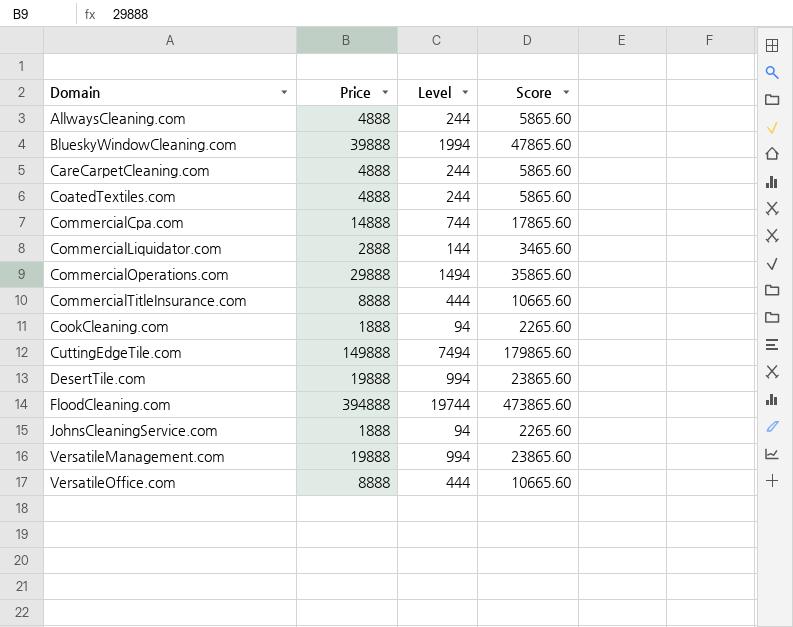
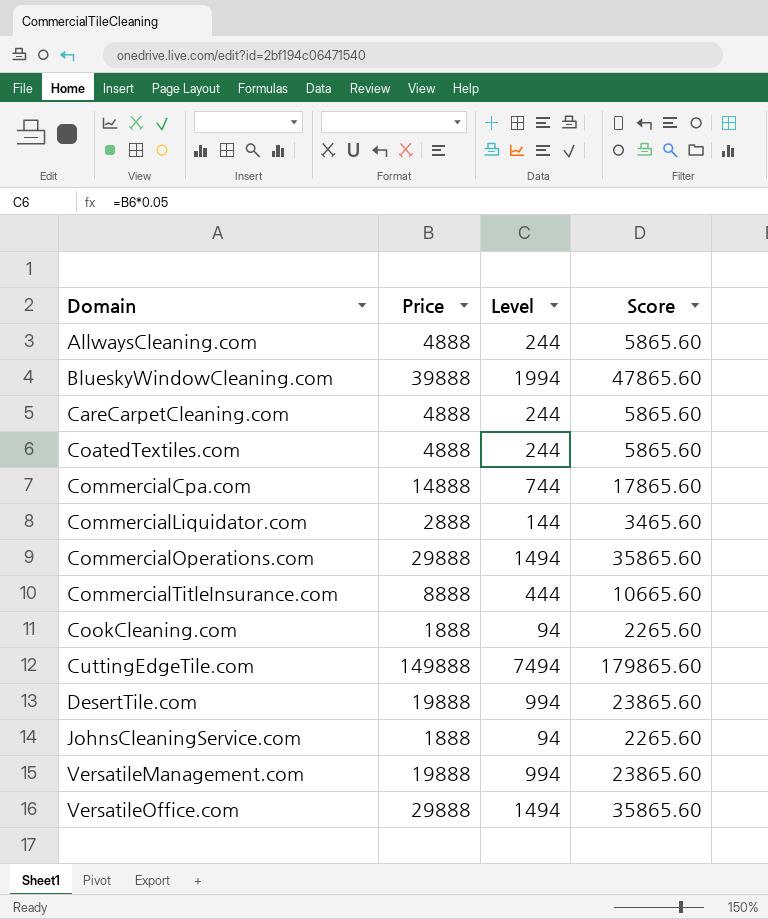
row FloodCleaning.com: 394888 | 19744 | 473865.60 -> none
VersatileOffice.com | Price: 8888 -> 29888
VersatileOffice.com | Level: 444 -> 1494
VersatileOffice.com | Score: 10665.60 -> 35865.60

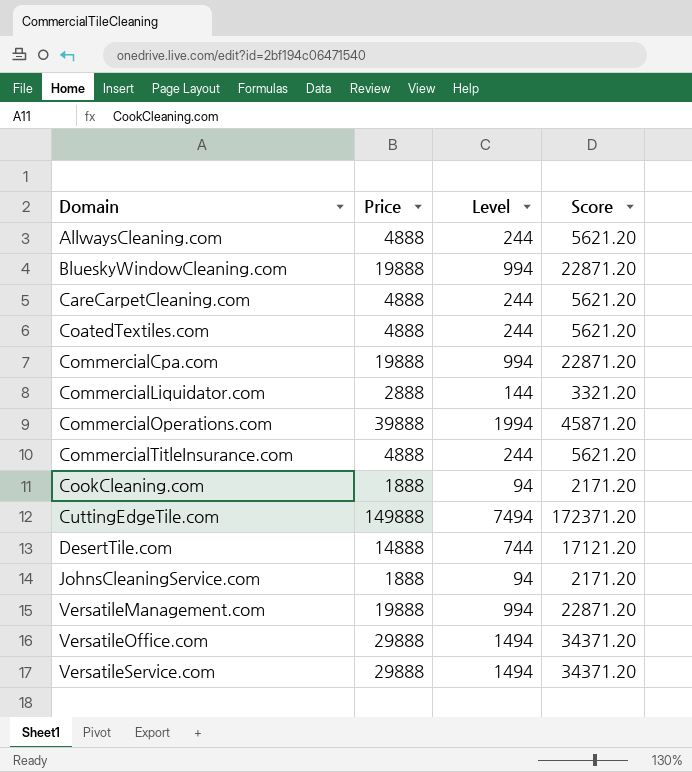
column Score | formula: [Price] * 1.2 -> [Price] * 1.15
BlueskyWindowCleaning.com | Price: 39888 -> 19888
BlueskyWindowCleaning.com | Level: 1994 -> 994
CommercialCpa.com | Price: 14888 -> 19888
CommercialCpa.com | Level: 744 -> 994
CommercialOperations.com | Price: 29888 -> 39888
CommercialOperations.com | Level: 1494 -> 1994
CommercialTitleInsurance.com | Price: 8888 -> 4888
CommercialTitleInsurance.com | Level: 444 -> 244
DesertTile.com | Price: 19888 -> 14888
DesertTile.com | Level: 994 -> 744
row VersatileService.com: none -> 29888 | 1494 | 34371.20

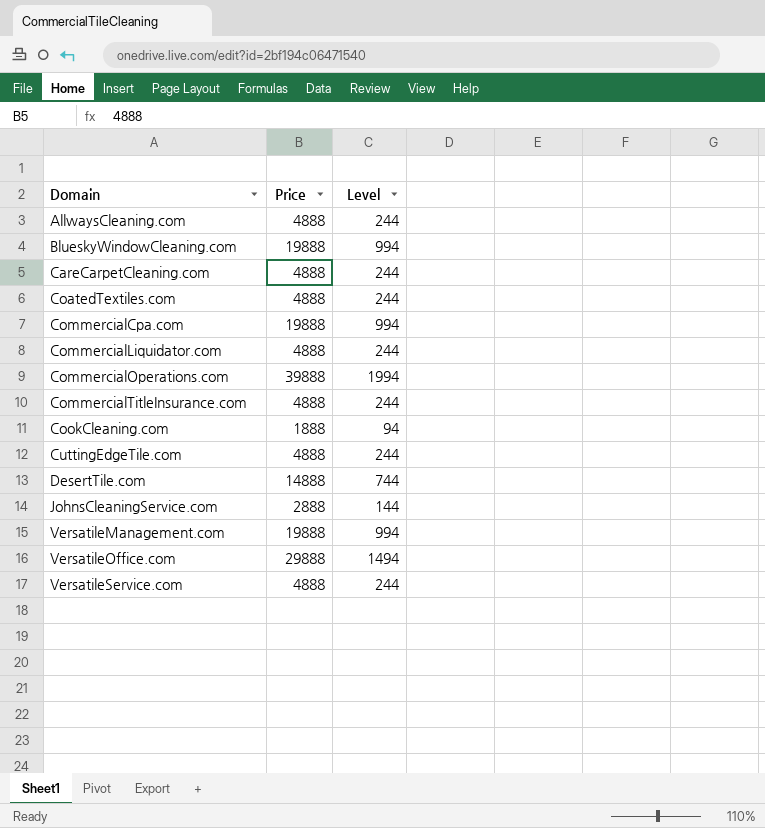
column Score | formula: [Price] * 1.15 -> none
CommercialLiquidator.com | Price: 2888 -> 4888
CommercialLiquidator.com | Level: 144 -> 244
CuttingEdgeTile.com | Price: 149888 -> 4888
CuttingEdgeTile.com | Level: 7494 -> 244
JohnsCleaningService.com | Price: 1888 -> 2888
JohnsCleaningService.com | Level: 94 -> 144
VersatileService.com | Price: 29888 -> 4888
VersatileService.com | Level: 1494 -> 244

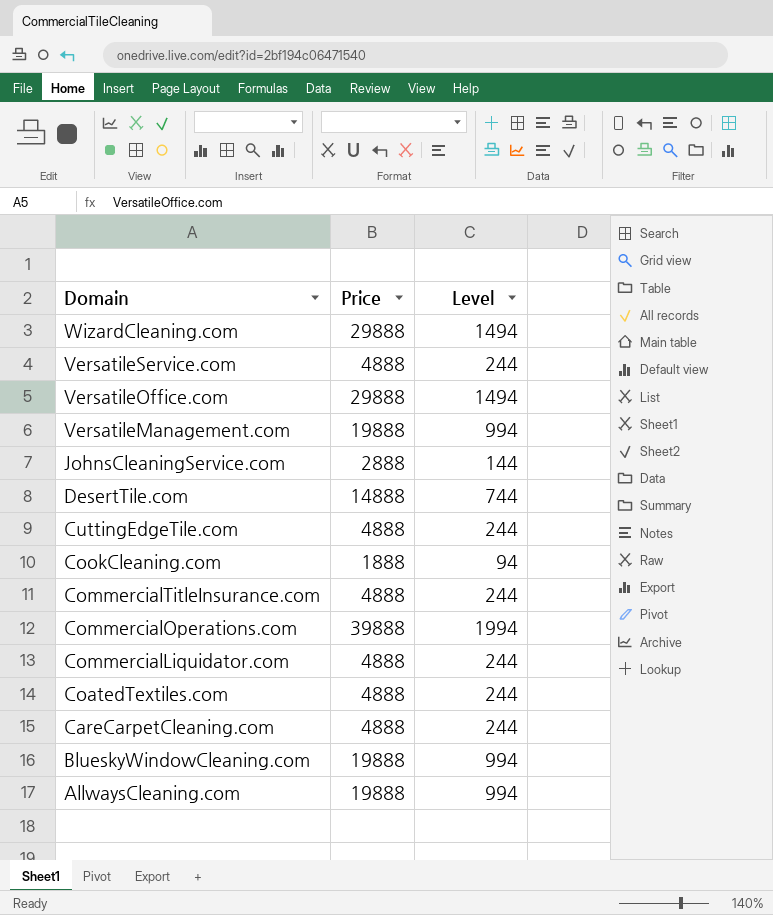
row order: Domain ascending -> Domain descending
row CommercialCpa.com: 19888 | 994 -> none
row WizardCleaning.com: none -> 29888 | 1494
AllwaysCleaning.com | Price: 4888 -> 19888
AllwaysCleaning.com | Level: 244 -> 994

